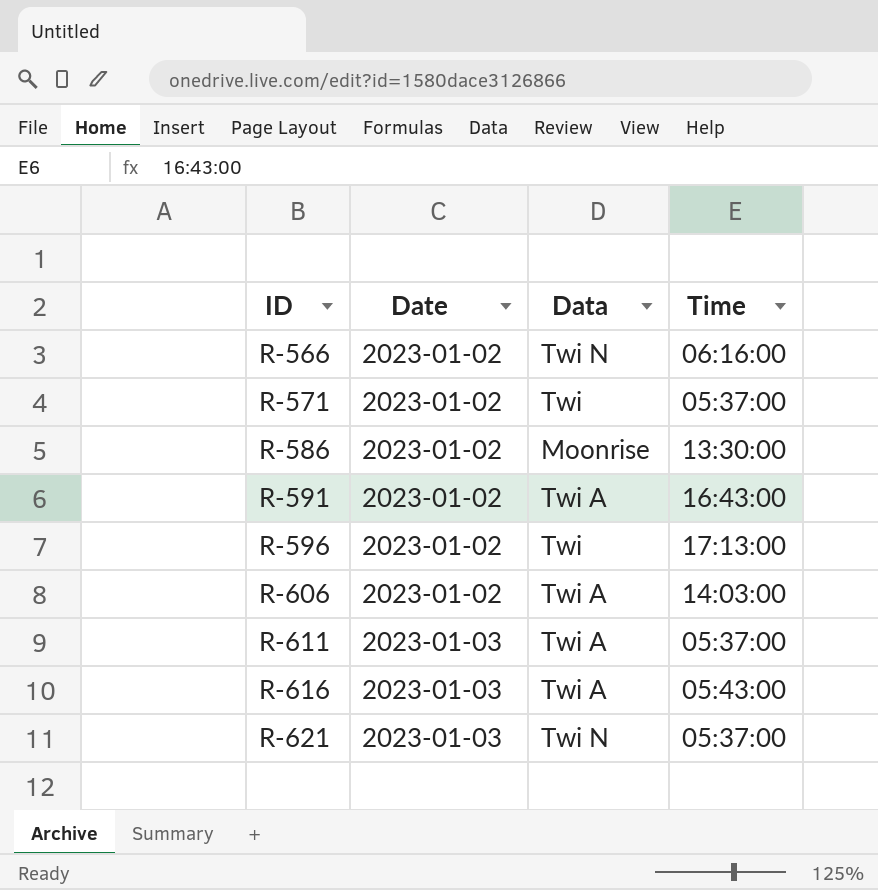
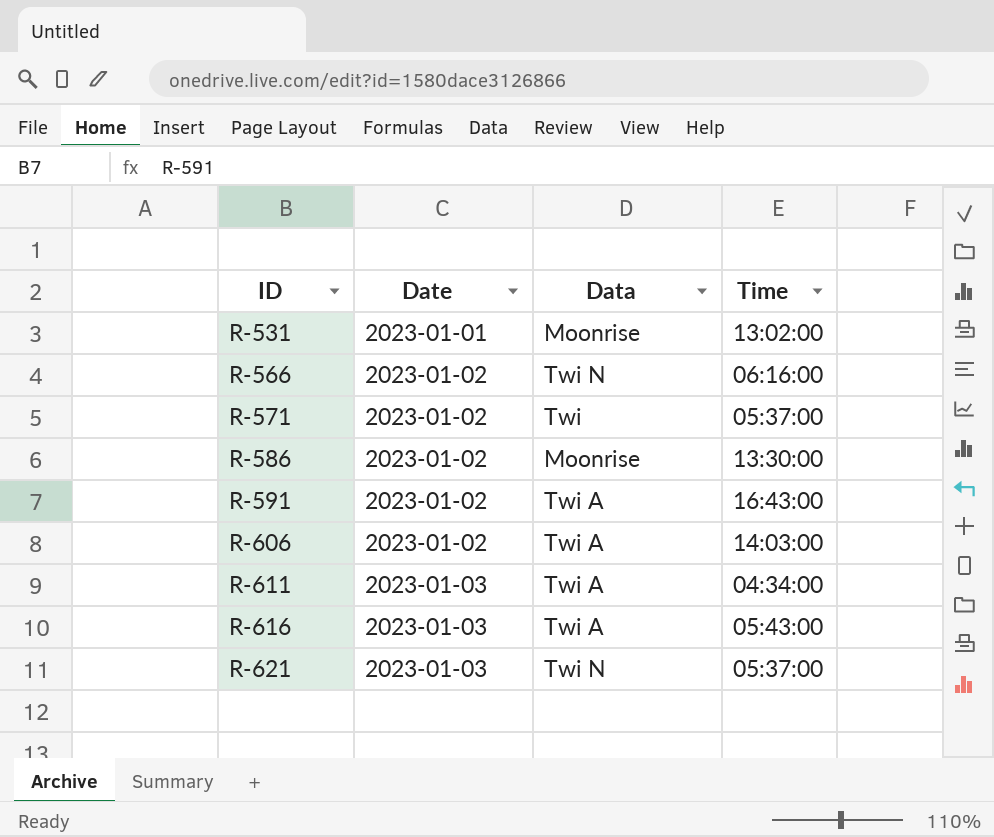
row R-596: 2023-01-02 | Twi | 17:13:00 -> none
row R-531: none -> 2023-01-01 | Moonrise | 13:02:00
R-611 | Time: 05:37:00 -> 04:34:00

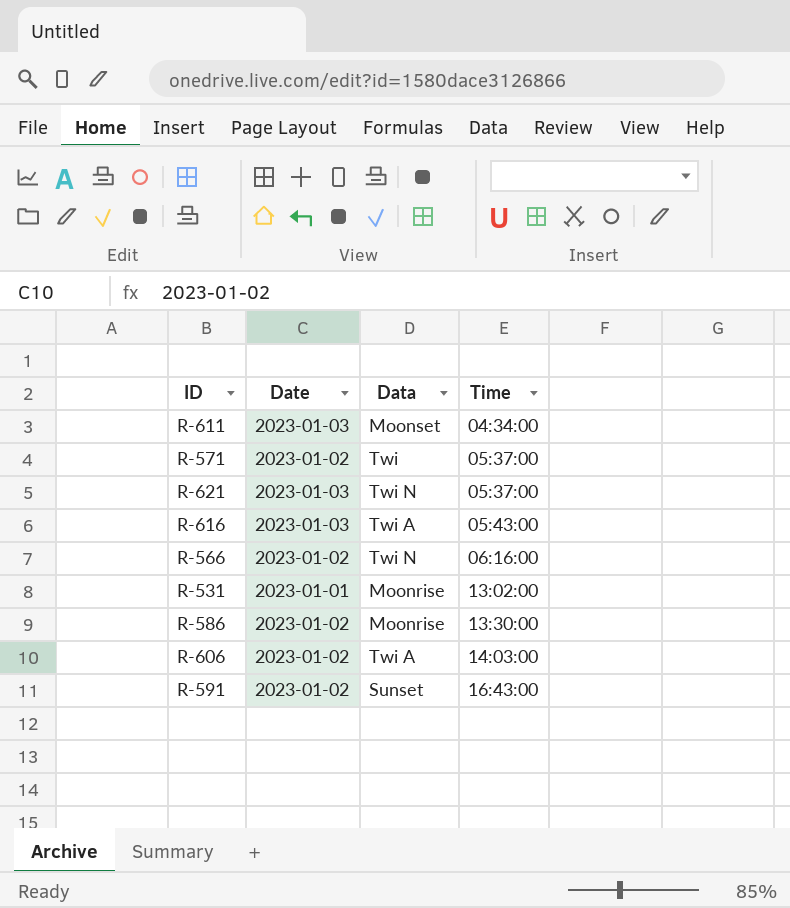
row order: ID ascending -> Time ascending
R-611 | Data: Twi A -> Moonset
R-591 | Data: Twi A -> Sunset

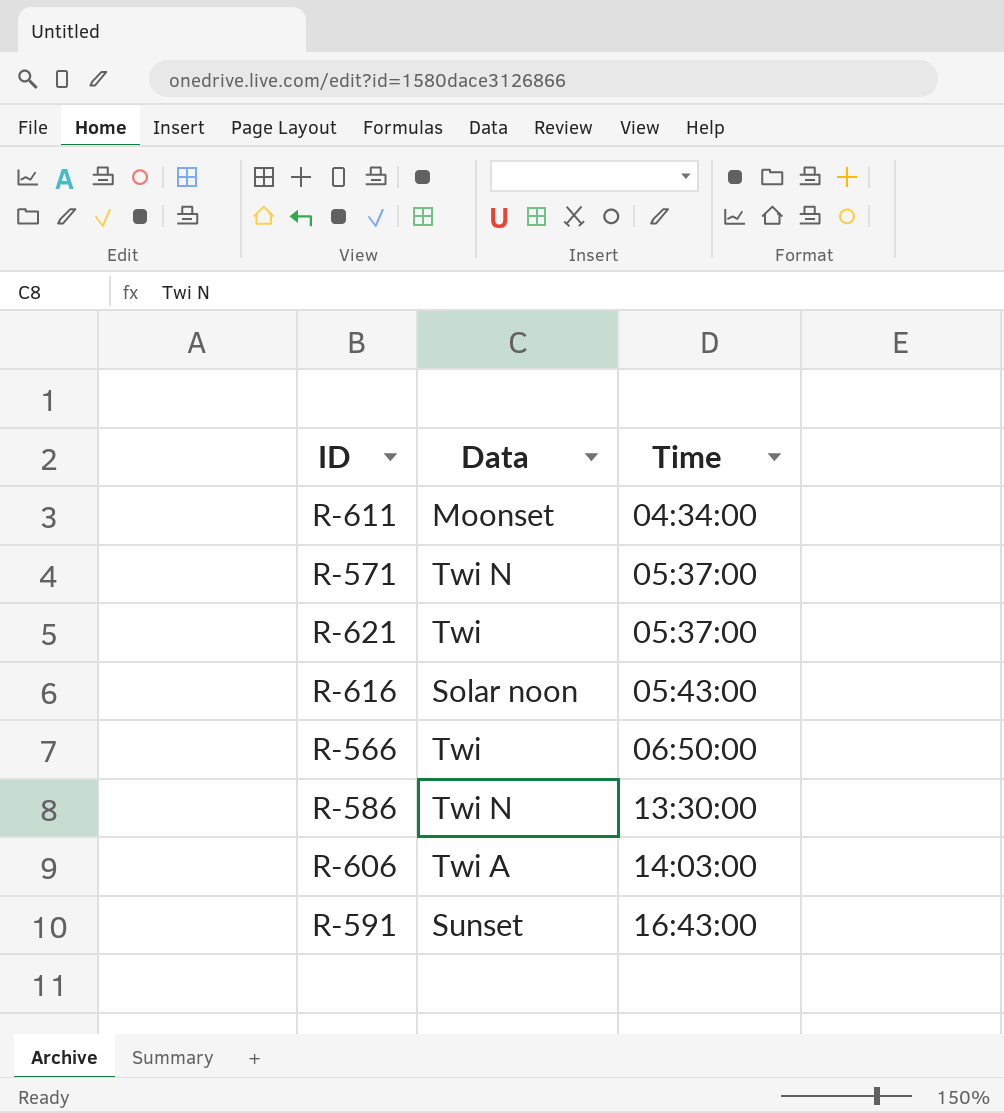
column Date | position: 2 -> none
row R-531: 2023-01-01 | Moonrise | 13:02:00 -> none
R-571 | Data: Twi -> Twi N
R-621 | Data: Twi N -> Twi
R-616 | Data: Twi A -> Solar noon
R-566 | Data: Twi N -> Twi
R-566 | Time: 06:16:00 -> 06:50:00
R-586 | Data: Moonrise -> Twi N

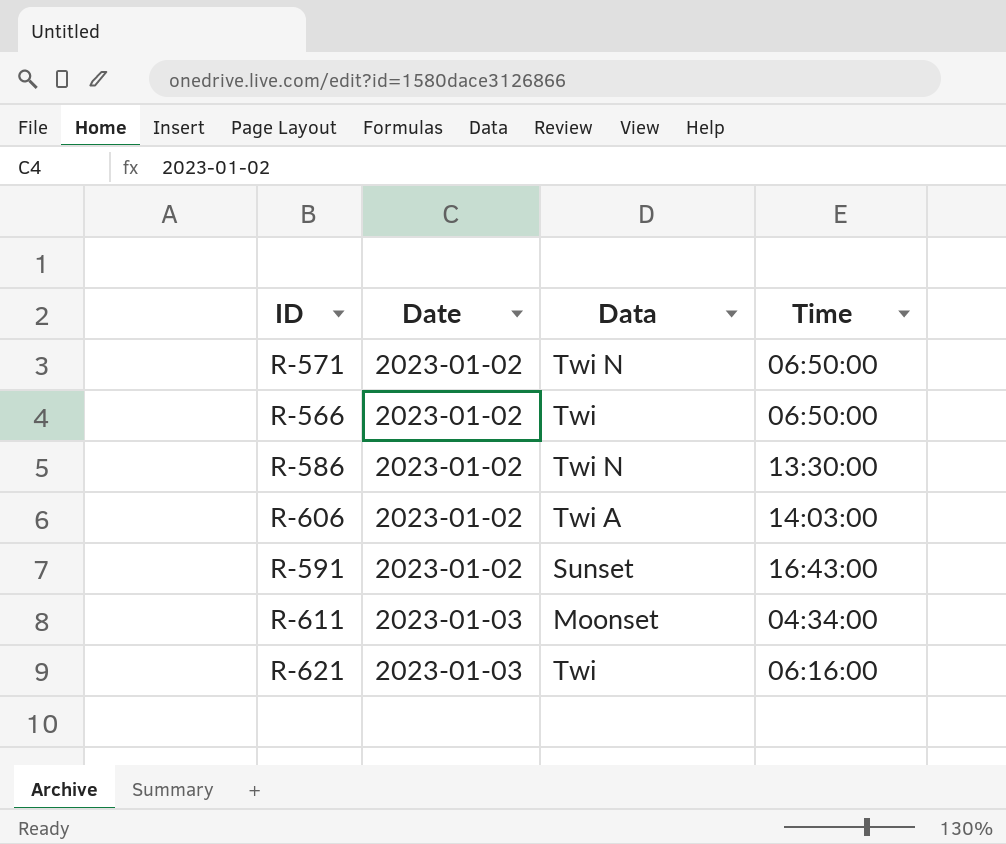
row order: Time ascending -> Date ascending
column Date | position: none -> 2
row R-616: Solar noon | 05:43:00 -> none
R-571 | Time: 05:37:00 -> 06:50:00
R-621 | Time: 05:37:00 -> 06:16:00

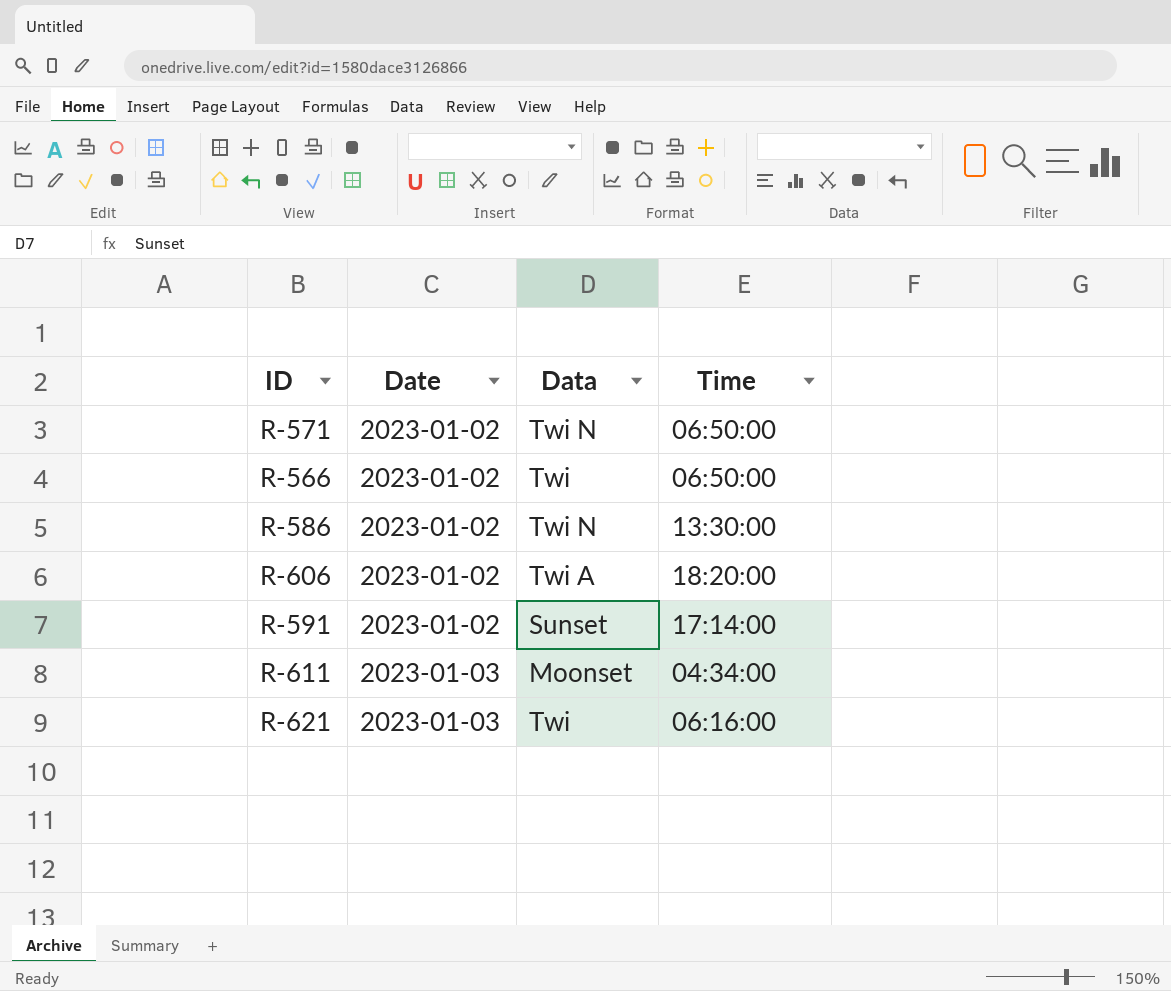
R-606 | Time: 14:03:00 -> 18:20:00
R-591 | Time: 16:43:00 -> 17:14:00

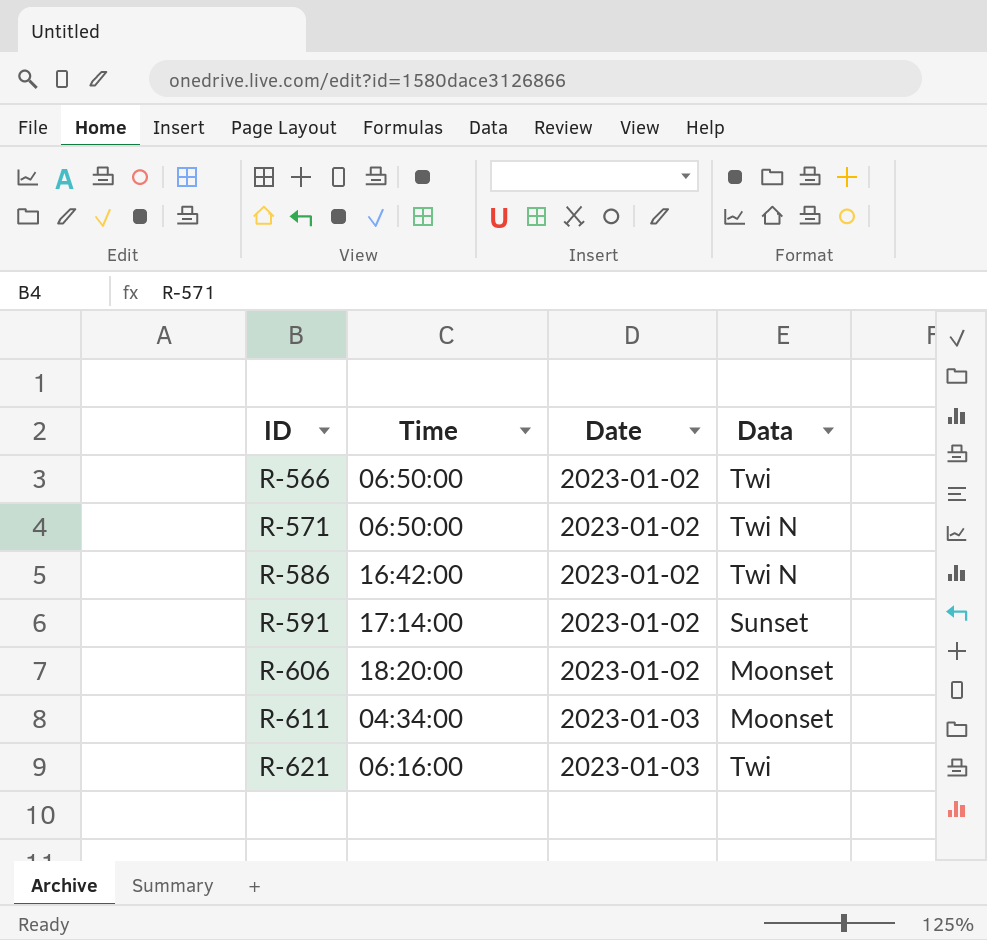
row order: Date ascending -> ID ascending
column Time | position: 4 -> 2
R-586 | Time: 13:30:00 -> 16:42:00
R-606 | Data: Twi A -> Moonset

